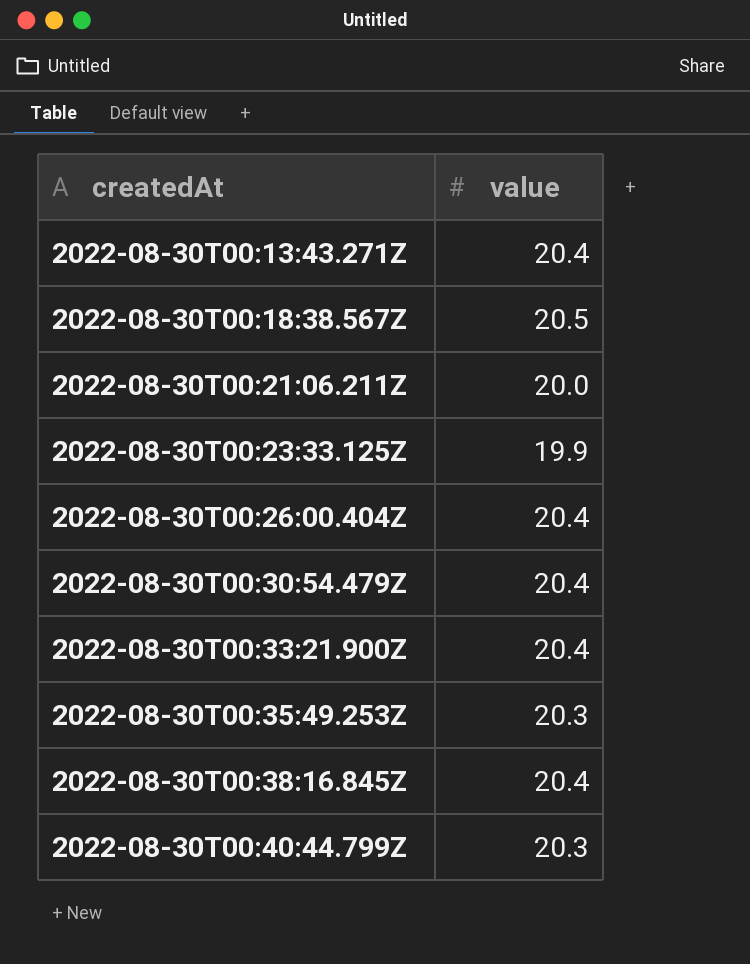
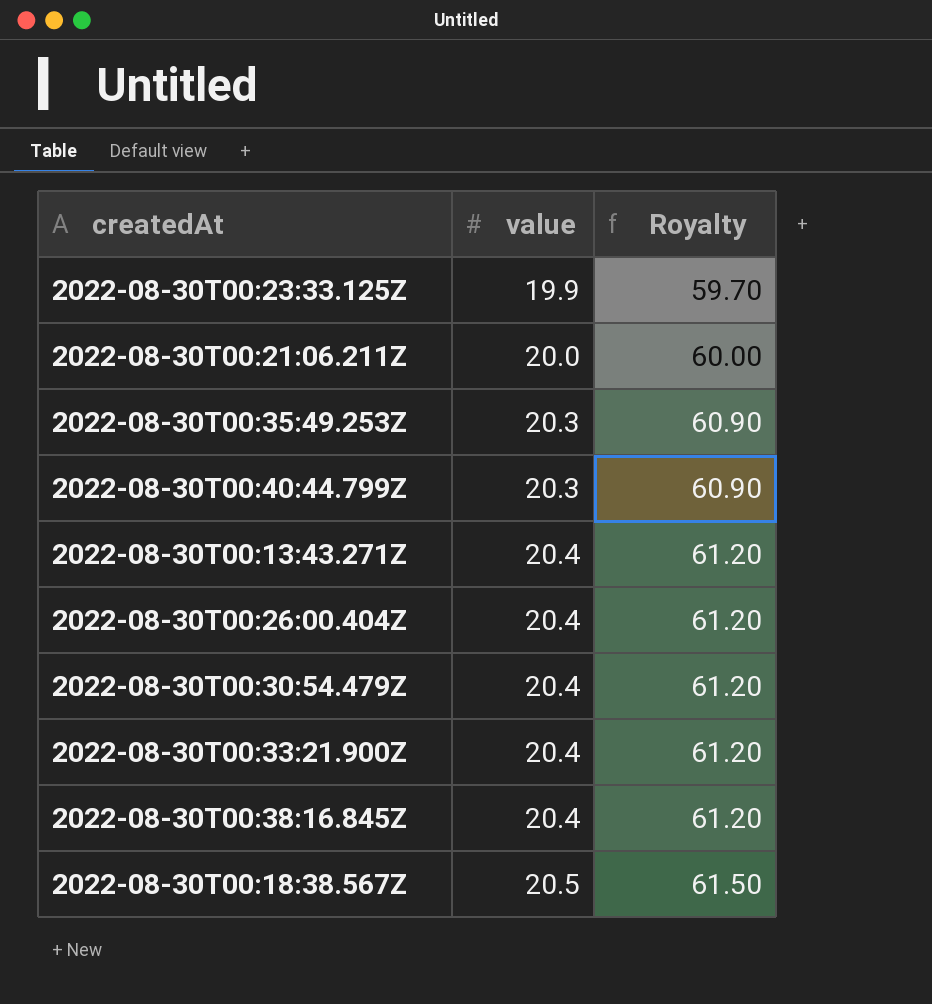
row order: createdAt ascending -> value ascending
column Royalty | formula: none -> [value] * 3

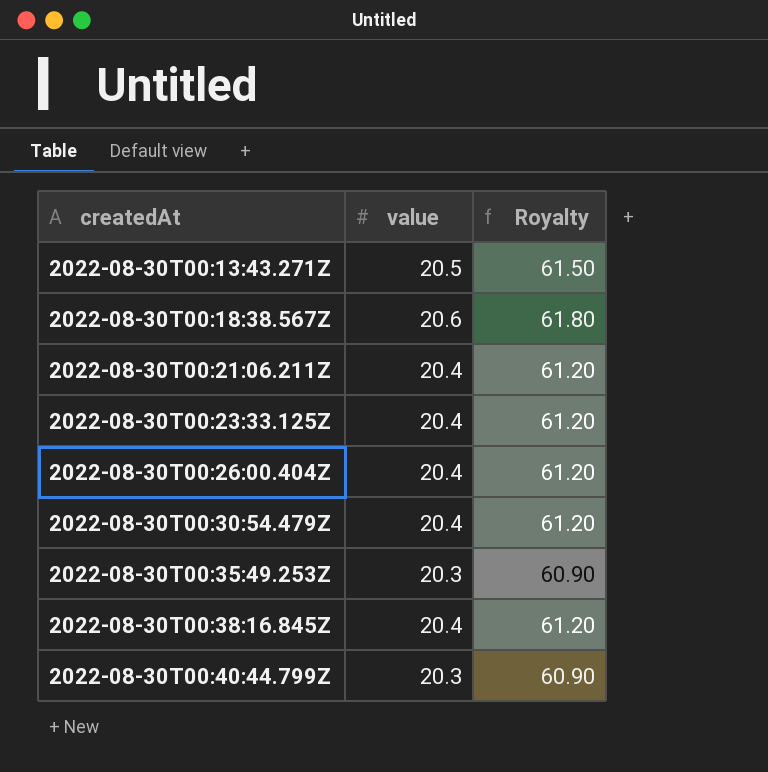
row order: value ascending -> createdAt ascending
row 2022-08-30T00:33:21.900Z: 20.4 | 61.20 -> none
2022-08-30T00:13:43.271Z | value: 20.4 -> 20.5
2022-08-30T00:13:43.271Z | Royalty: 61.20 -> 61.50
2022-08-30T00:18:38.567Z | value: 20.5 -> 20.6
2022-08-30T00:18:38.567Z | Royalty: 61.50 -> 61.80
2022-08-30T00:21:06.211Z | value: 20.0 -> 20.4
2022-08-30T00:21:06.211Z | Royalty: 60.00 -> 61.20
2022-08-30T00:23:33.125Z | value: 19.9 -> 20.4
2022-08-30T00:23:33.125Z | Royalty: 59.70 -> 61.20

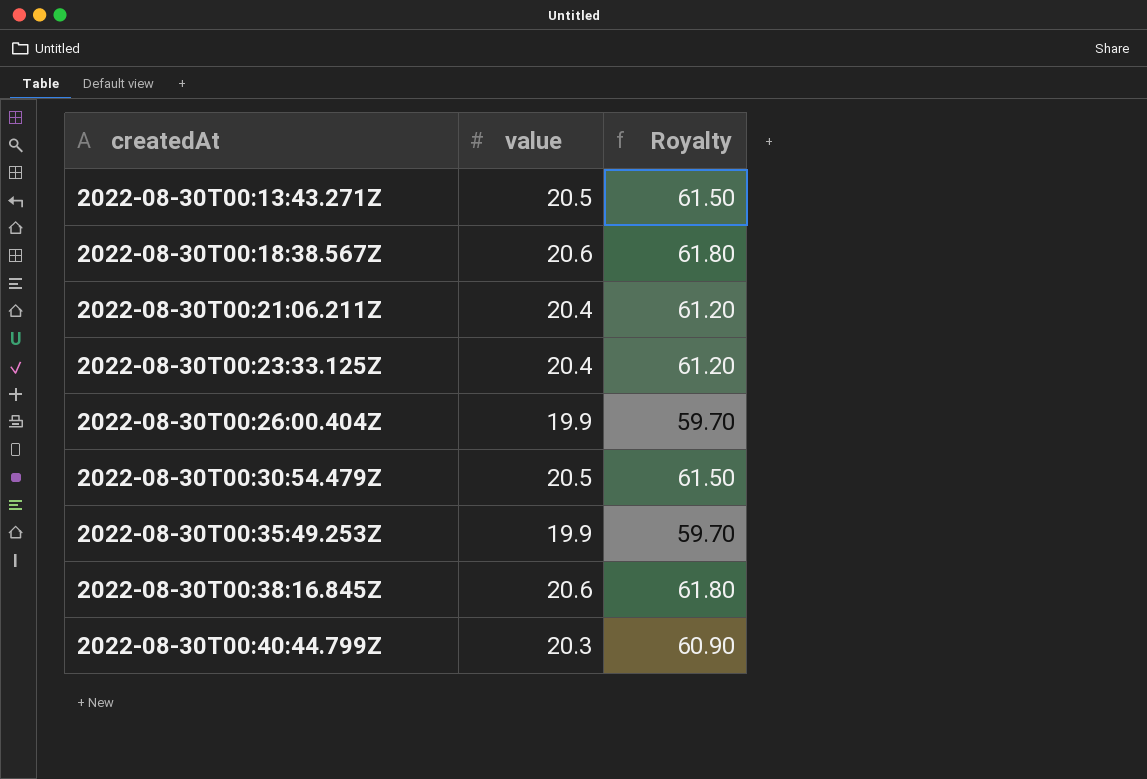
2022-08-30T00:26:00.404Z | value: 20.4 -> 19.9
2022-08-30T00:26:00.404Z | Royalty: 61.20 -> 59.70
2022-08-30T00:30:54.479Z | value: 20.4 -> 20.5
2022-08-30T00:30:54.479Z | Royalty: 61.20 -> 61.50
2022-08-30T00:35:49.253Z | value: 20.3 -> 19.9
2022-08-30T00:35:49.253Z | Royalty: 60.90 -> 59.70
2022-08-30T00:38:16.845Z | value: 20.4 -> 20.6
2022-08-30T00:38:16.845Z | Royalty: 61.20 -> 61.80

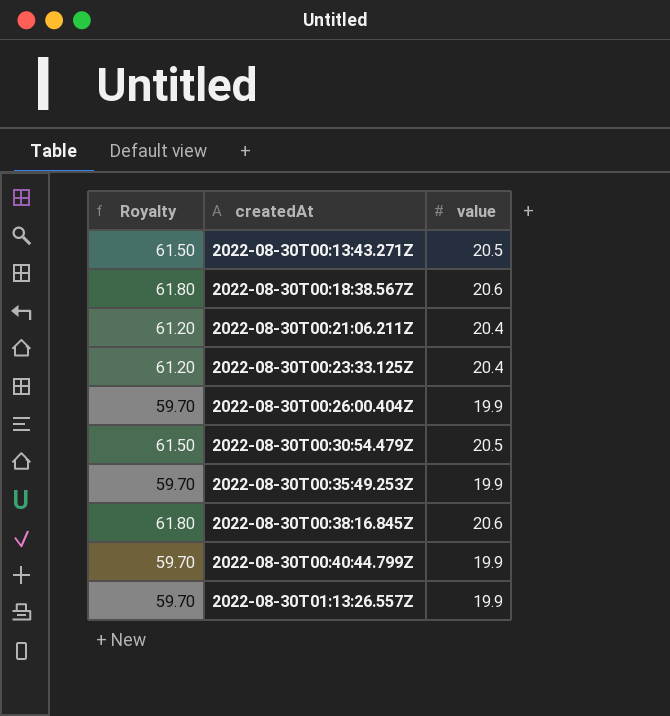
column Royalty | position: 3 -> 1
2022-08-30T00:40:44.799Z | Royalty: 60.90 -> 59.70
2022-08-30T00:40:44.799Z | value: 20.3 -> 19.9
row 2022-08-30T01:13:26.557Z: none -> 59.70 | 19.9

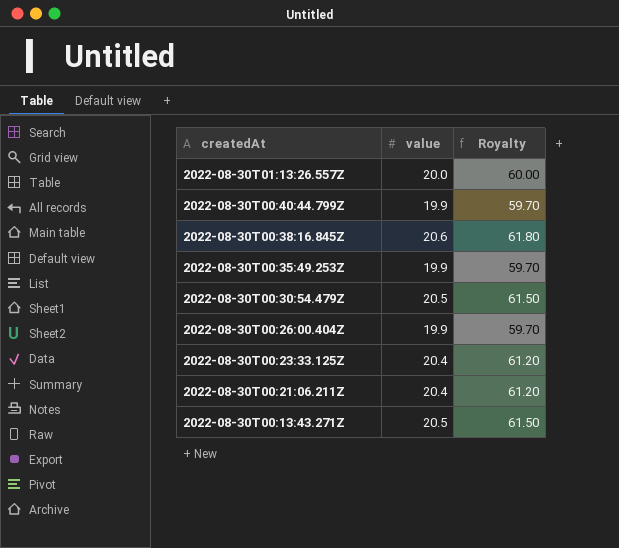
row order: createdAt ascending -> createdAt descending
column Royalty | position: 1 -> 3
row 2022-08-30T00:18:38.567Z: 61.80 | 20.6 -> none
2022-08-30T01:13:26.557Z | value: 19.9 -> 20.0
2022-08-30T01:13:26.557Z | Royalty: 59.70 -> 60.00

